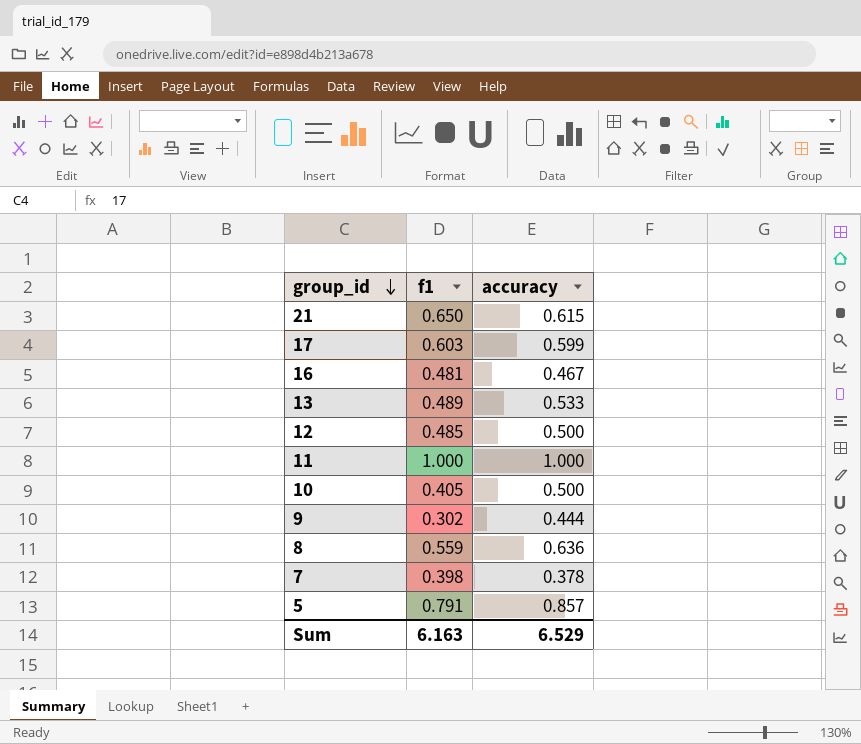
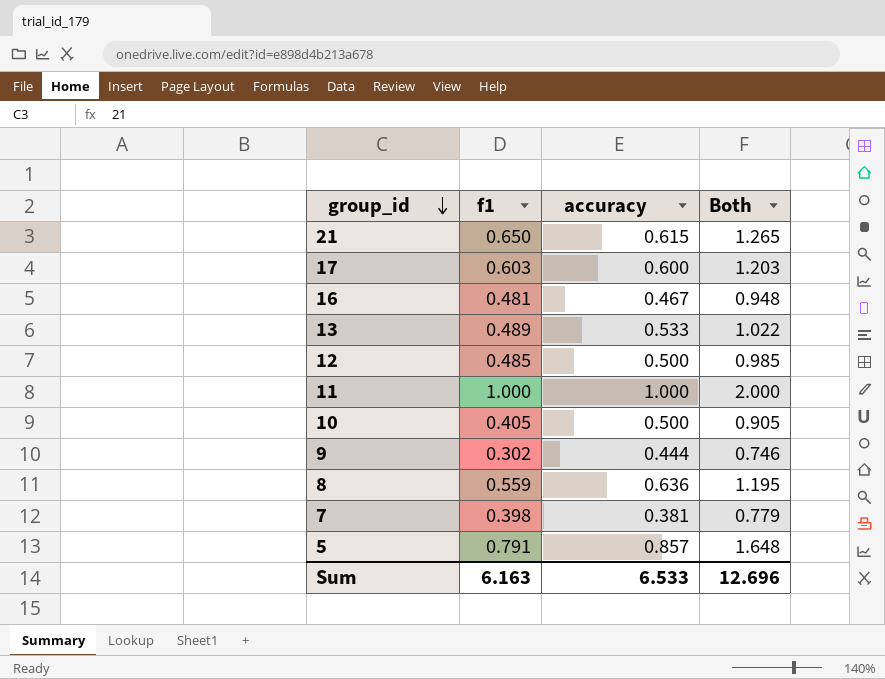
column Both | formula: none -> [f1] + [accuracy]
17 | accuracy: 0.599 -> 0.600
7 | accuracy: 0.378 -> 0.381
Sum | accuracy: 6.529 -> 6.533

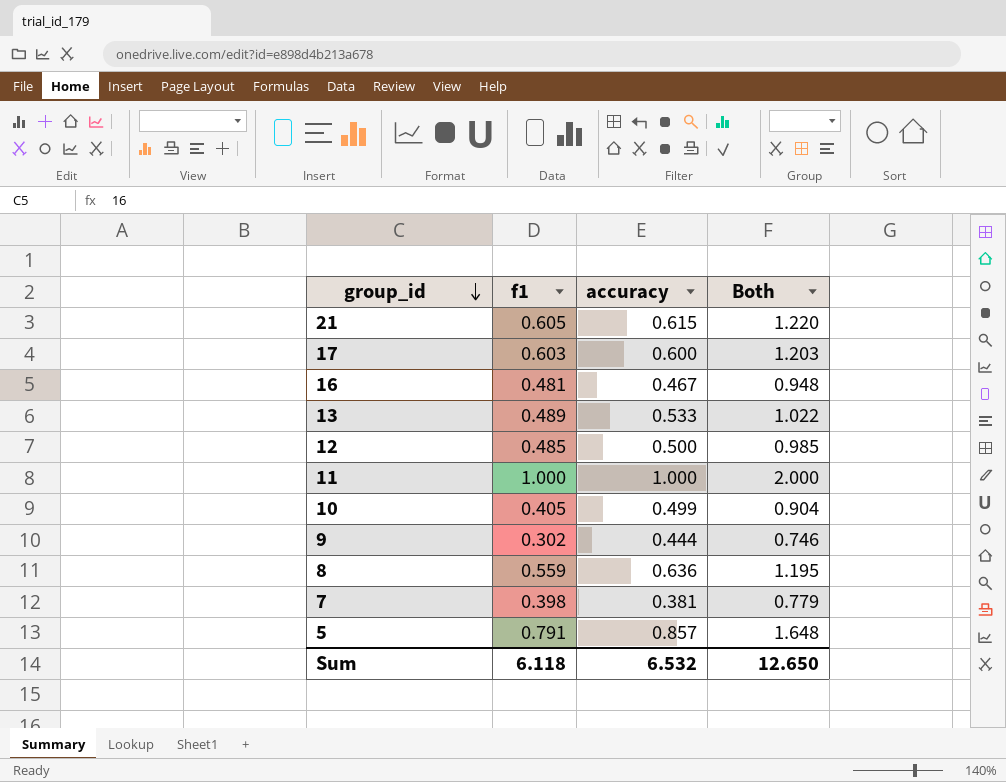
21 | f1: 0.650 -> 0.605
21 | Both: 1.265 -> 1.220
10 | accuracy: 0.500 -> 0.499
10 | Both: 0.905 -> 0.904
Sum | f1: 6.163 -> 6.118
Sum | accuracy: 6.533 -> 6.532
Sum | Both: 12.696 -> 12.650

